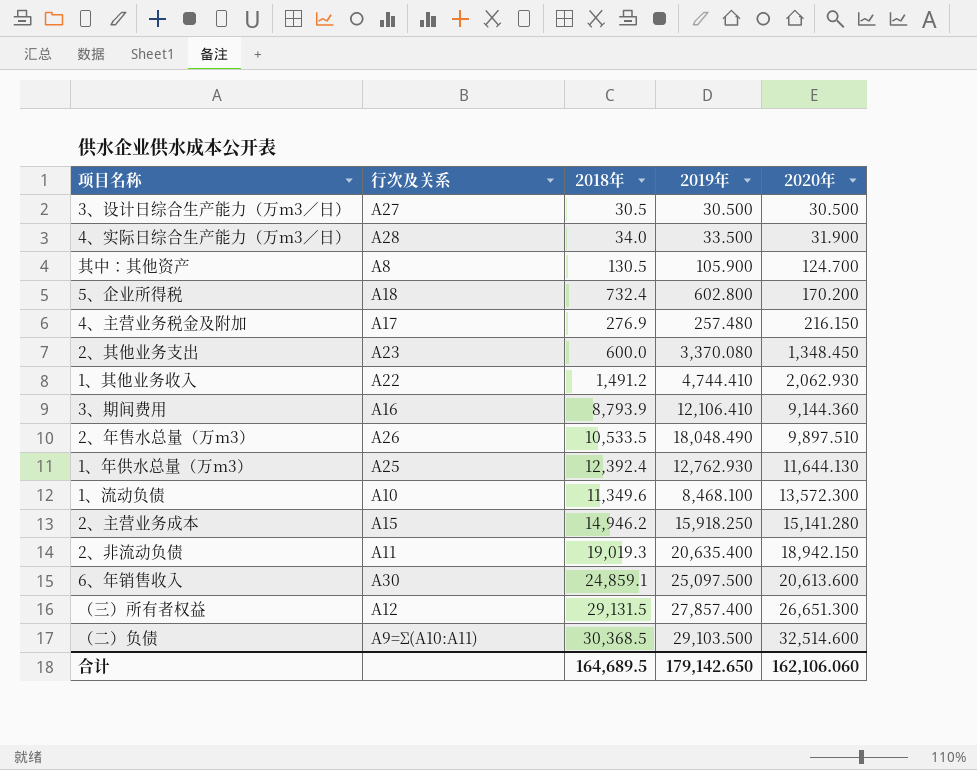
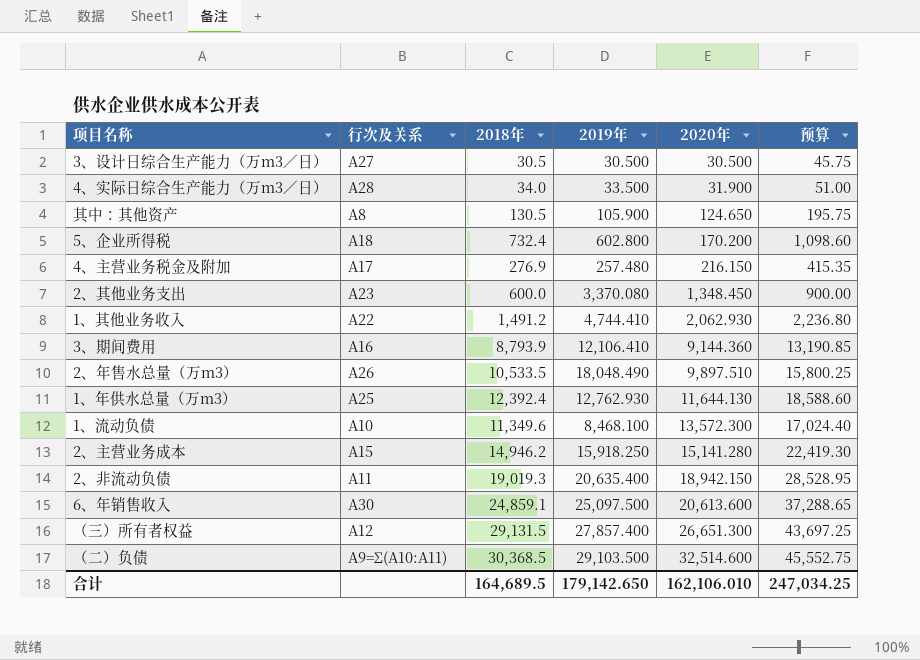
column 预算 | formula: none -> [2018年] * 1.5
其中：其他资产 | 2020年: 124.700 -> 124.650
合计 | 2020年: 162,106.060 -> 162,106.010

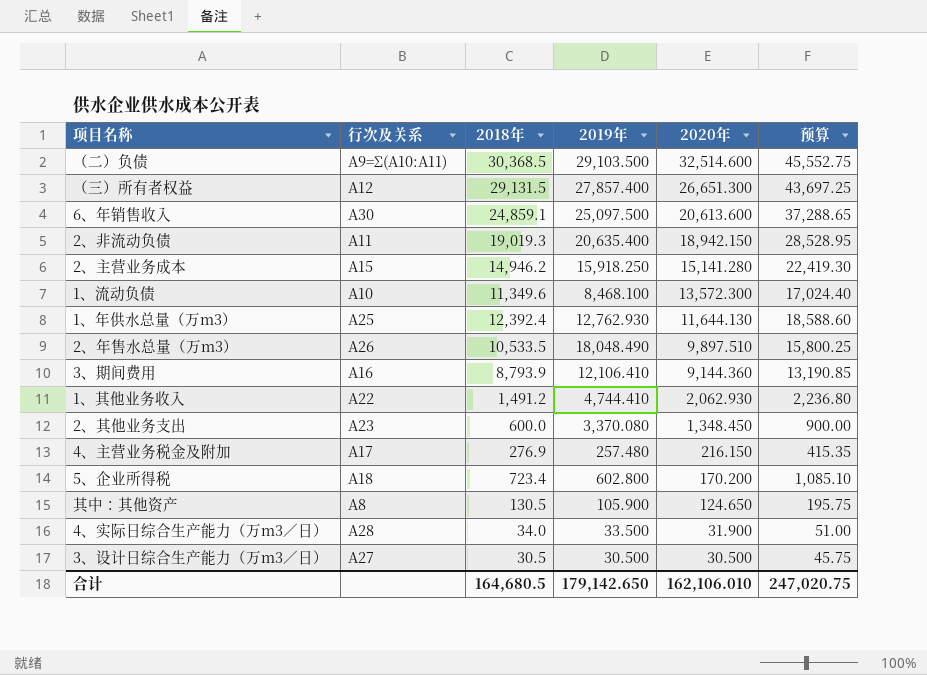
row order: 2020年 ascending -> 2020年 descending
5、企业所得税 | 2018年: 732.4 -> 723.4
5、企业所得税 | 预算: 1,098.60 -> 1,085.10
合计 | 2018年: 164,689.5 -> 164,680.5
合计 | 预算: 247,034.25 -> 247,020.75

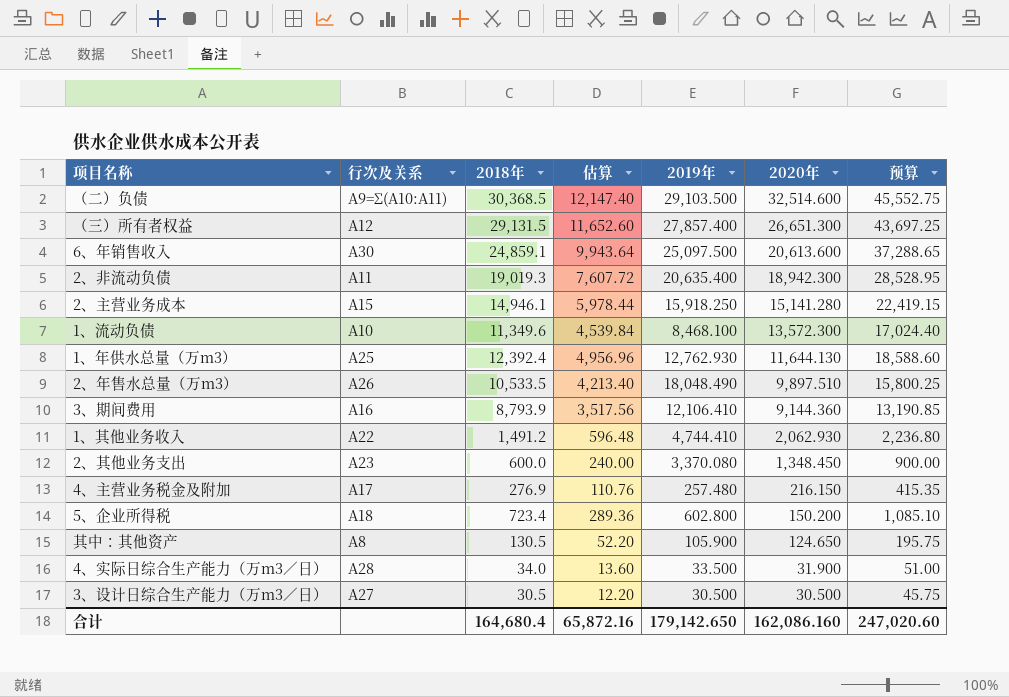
column 估算 | formula: none -> [2018年] * 0.4
2、非流动负债 | 2020年: 18,942.150 -> 18,942.300
2、主营业务成本 | 2018年: 14,946.2 -> 14,946.1
2、主营业务成本 | 预算: 22,419.30 -> 22,419.15
5、企业所得税 | 2020年: 170.200 -> 150.200
合计 | 2018年: 164,680.5 -> 164,680.4
合计 | 2020年: 162,106.010 -> 162,086.160
合计 | 预算: 247,020.75 -> 247,020.60

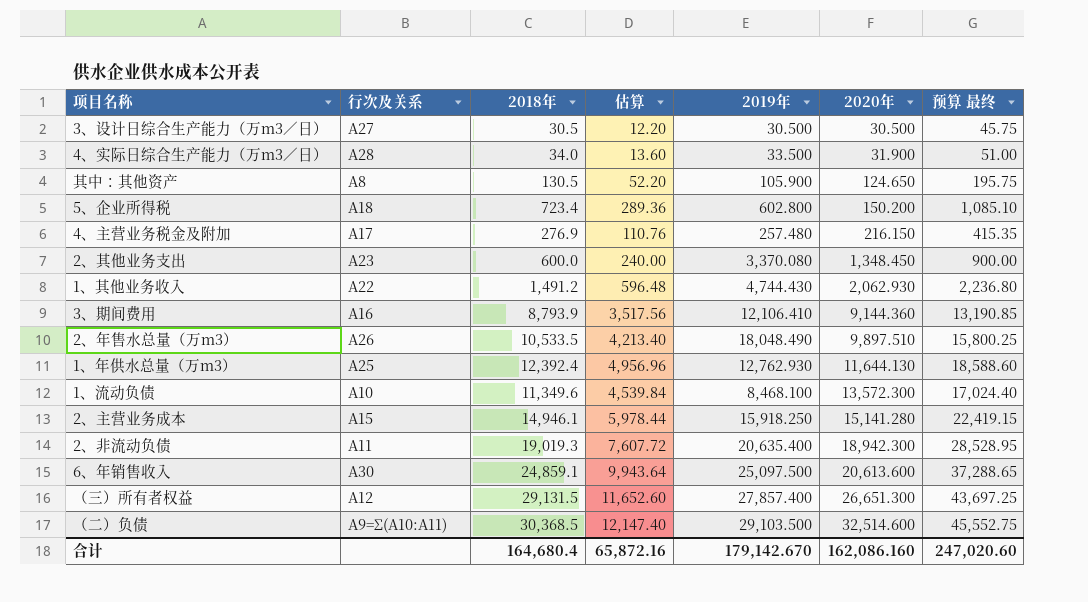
row order: 2020年 descending -> 2020年 ascending
column name: 预算 -> 预算 最终
1、其他业务收入 | 2019年: 4,744.410 -> 4,744.430
合计 | 2019年: 179,142.650 -> 179,142.670

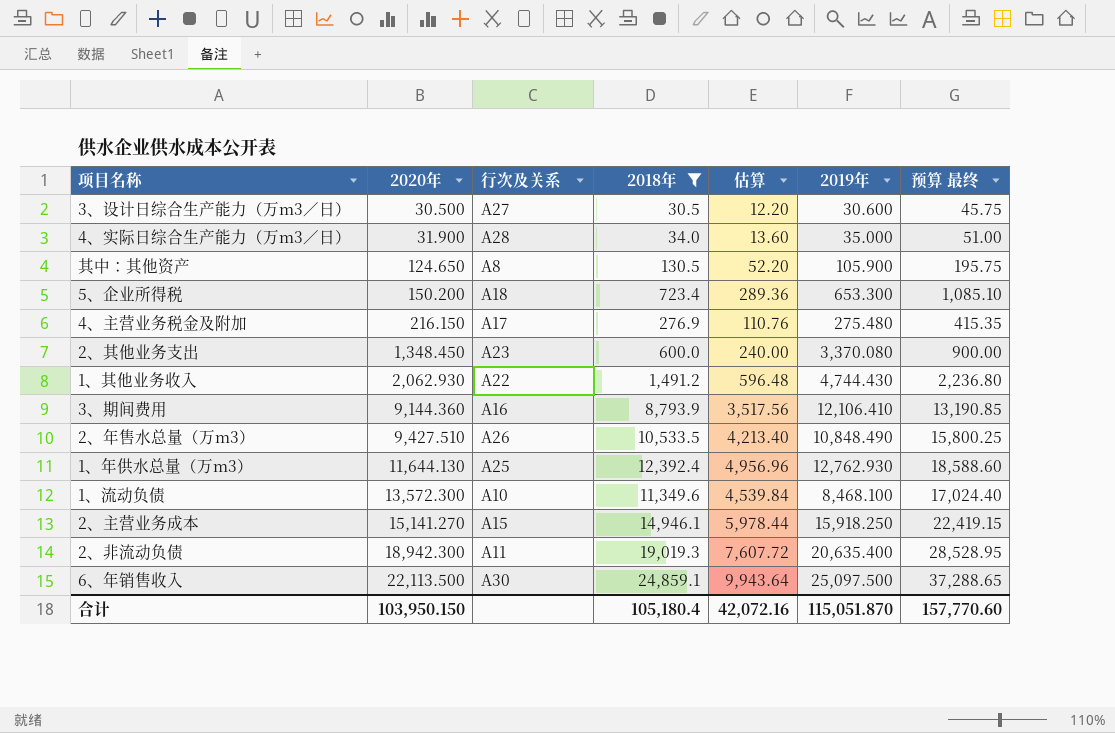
filter: none -> 2018年 <= 24,859.1
column 2020年 | position: 6 -> 2
3、设计日综合生产能力（万m3／日） | 2019年: 30.500 -> 30.600
4、实际日综合生产能力（万m3／日） | 2019年: 33.500 -> 35.000
5、企业所得税 | 2019年: 602.800 -> 653.300
4、主营业务税金及附加 | 2019年: 257.480 -> 275.480
2、年售水总量（万m3） | 2020年: 9,897.510 -> 9,427.510
2、年售水总量（万m3） | 2019年: 18,048.490 -> 10,848.490
2、主营业务成本 | 2020年: 15,141.280 -> 15,141.270
6、年销售收入 | 2020年: 20,613.600 -> 22,113.500
合计 | 2020年: 162,086.160 -> 103,950.150
合计 | 2018年: 164,680.4 -> 105,180.4
合计 | 估算: 65,872.16 -> 42,072.16
合计 | 2019年: 179,142.670 -> 115,051.870
合计 | 预算 最终: 247,020.60 -> 157,770.60

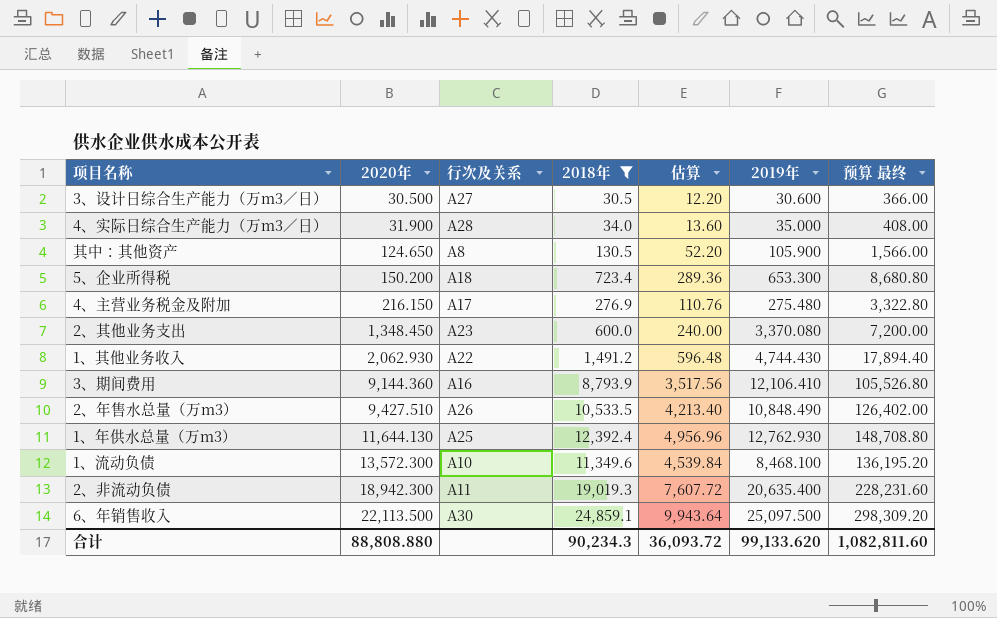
column 预算 最终 | formula: [2018年] * 1.5 -> [2018年] * 12
row 2、主营业务成本: 15,141.270 | A15 | 14,946.1 | 5,978.44 | 15,918.250 | 22,419.15 -> none
合计 | 2020年: 103,950.150 -> 88,808.880
合计 | 2018年: 105,180.4 -> 90,234.3
合计 | 估算: 42,072.16 -> 36,093.72
合计 | 2019年: 115,051.870 -> 99,133.620
合计 | 预算 最终: 157,770.60 -> 1,082,811.60

